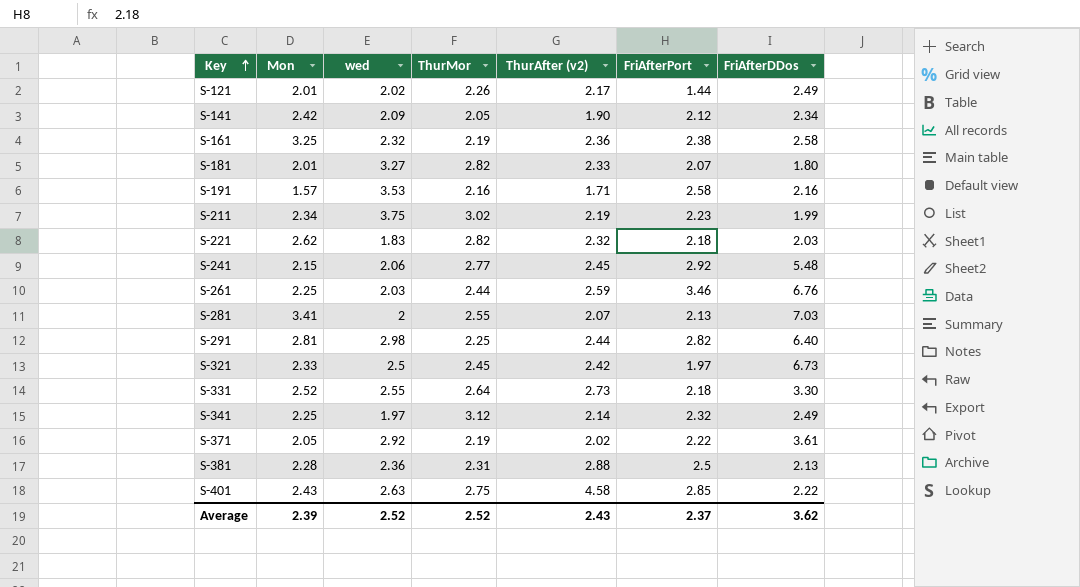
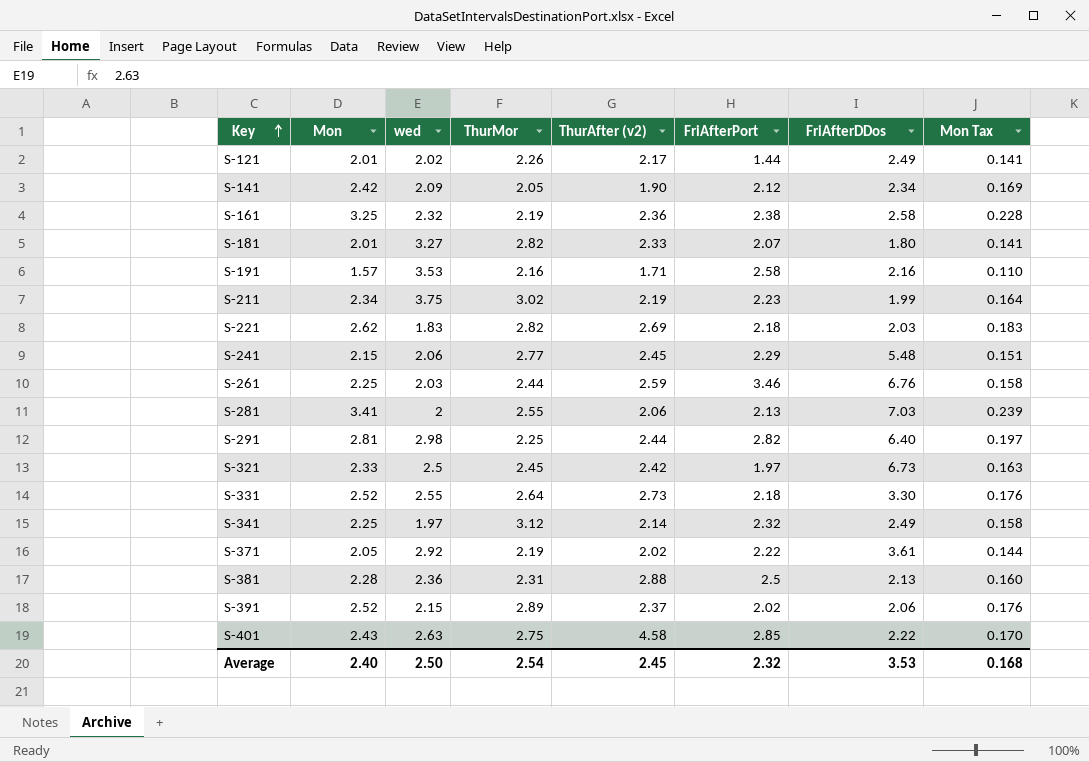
column Mon Tax | formula: none -> [Mon] * 0.07
S-221 | ThurAfter (v2): 2.32 -> 2.69
S-241 | FriAfterPort: 2.92 -> 2.29
S-281 | ThurAfter (v2): 2.07 -> 2.06
row S-391: none -> 2.52 | 2.15 | 2.89 | 2.37 | 2.02 | 2.06 | 0.176
Average | Mon: 2.39 -> 2.40
Average | wed: 2.52 -> 2.50
Average | ThurMor: 2.52 -> 2.54
Average | ThurAfter (v2): 2.43 -> 2.45
Average | FriAfterPort: 2.37 -> 2.32
Average | FriAfterDDos: 3.62 -> 3.53

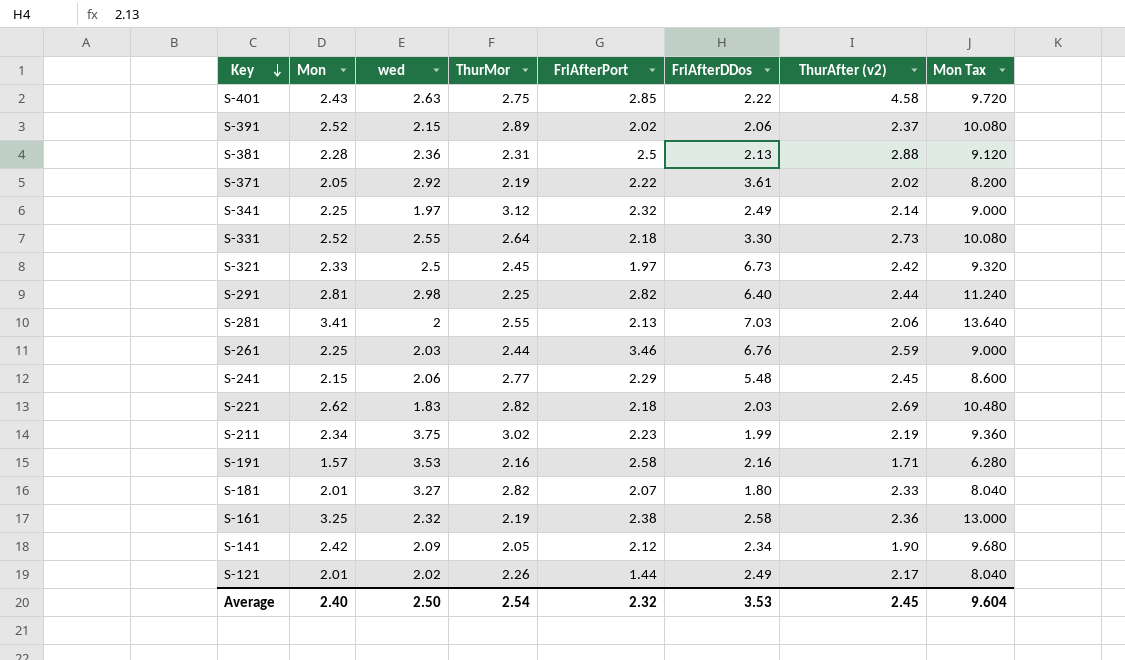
row order: Key ascending -> Key descending
column ThurAfter (v2) | position: 5 -> 7
column Mon Tax | formula: [Mon] * 0.07 -> [Mon] * 4
Average | Mon Tax: 0.168 -> 9.604

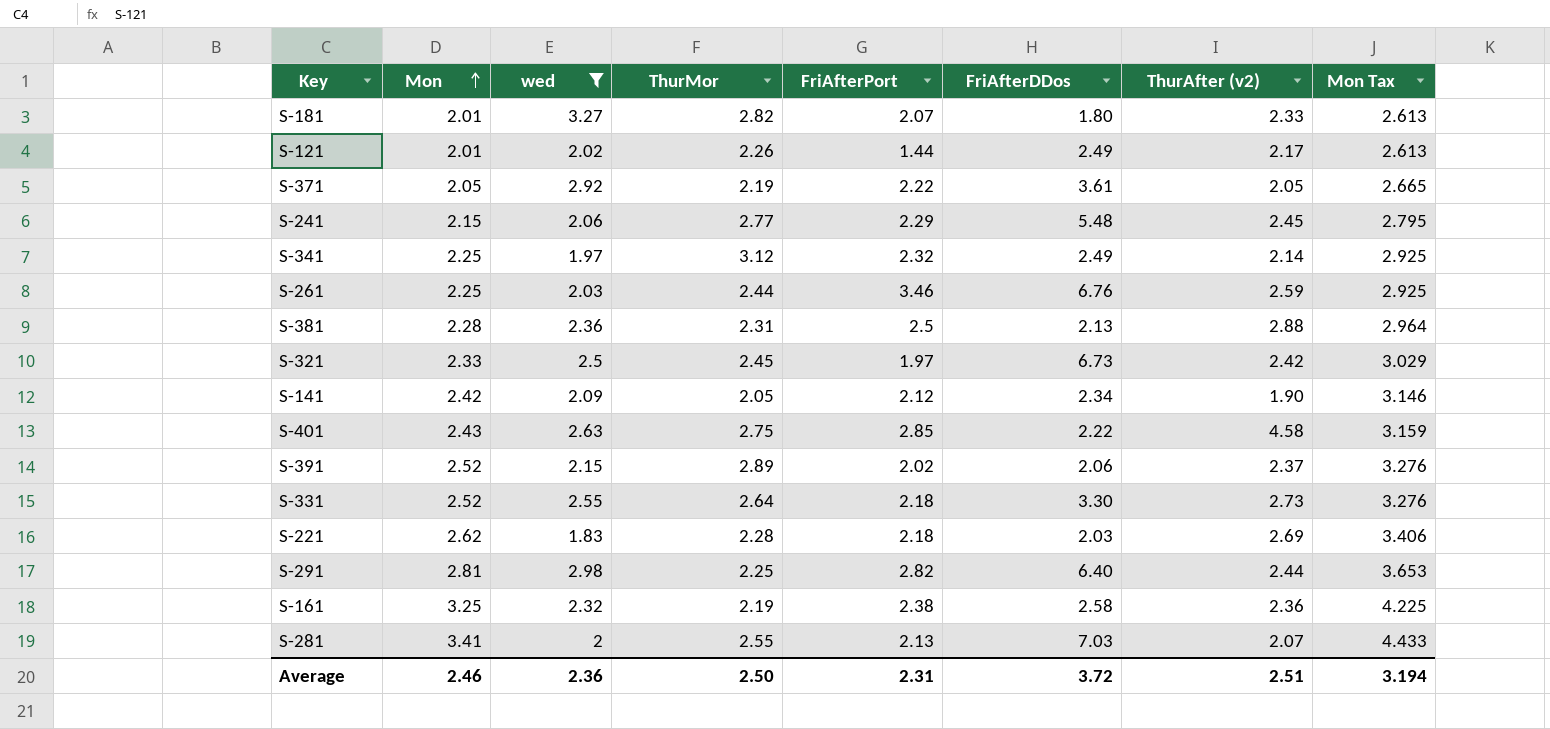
filter: none -> wed <= 3.27
row order: Key descending -> Mon ascending
column Mon Tax | formula: [Mon] * 4 -> [Mon] * 1.3
S-371 | ThurAfter (v2): 2.02 -> 2.05
S-221 | ThurMor: 2.82 -> 2.28
S-281 | ThurAfter (v2): 2.06 -> 2.07
Average | Mon: 2.40 -> 2.46
Average | wed: 2.50 -> 2.36
Average | ThurMor: 2.54 -> 2.50
Average | FriAfterPort: 2.32 -> 2.31
Average | FriAfterDDos: 3.53 -> 3.72
Average | ThurAfter (v2): 2.45 -> 2.51
Average | Mon Tax: 9.604 -> 3.194

